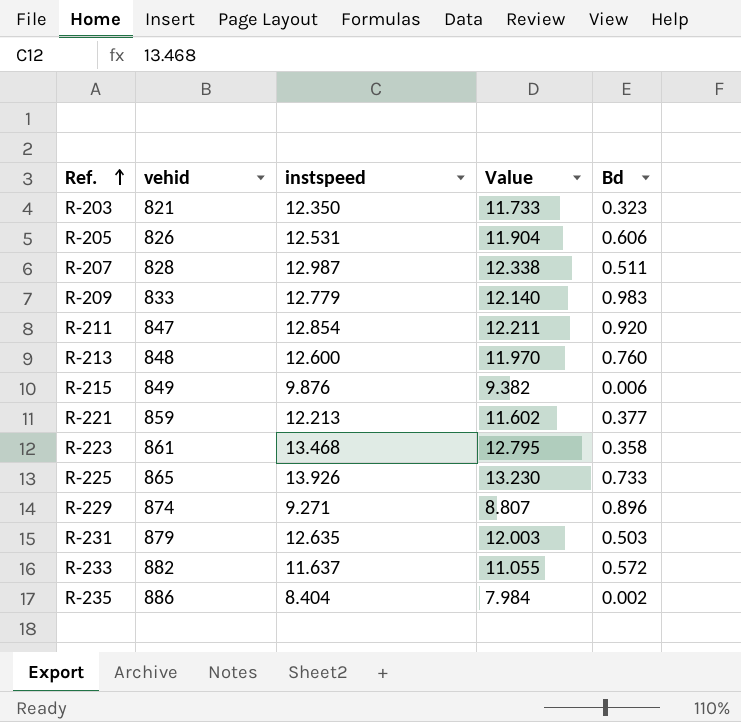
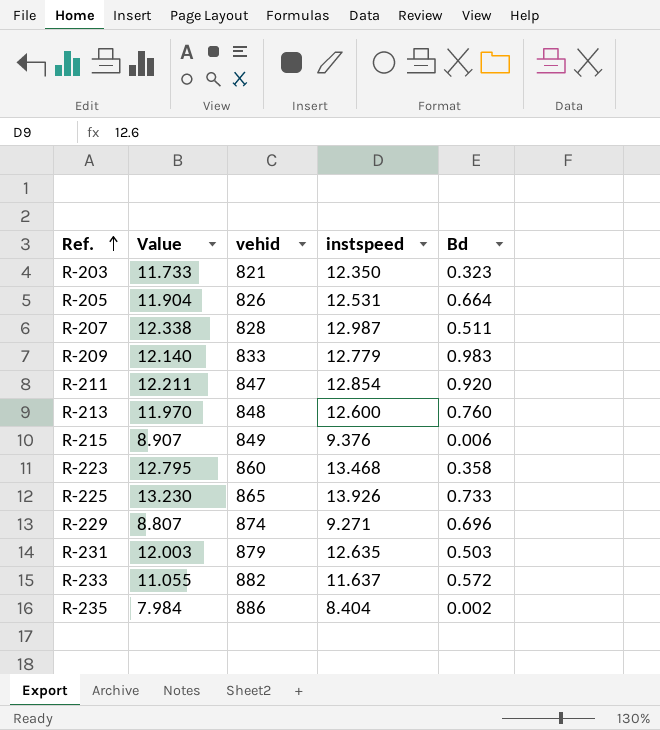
column Value | position: 4 -> 2
row R-221: 859 | 12.213 | 11.602 | 0.377 -> none
R-205 | Bd: 0.606 -> 0.664
R-215 | Value: 9.382 -> 8.907
R-215 | instspeed: 9.876 -> 9.376
R-223 | vehid: 861 -> 860
R-229 | Bd: 0.896 -> 0.696

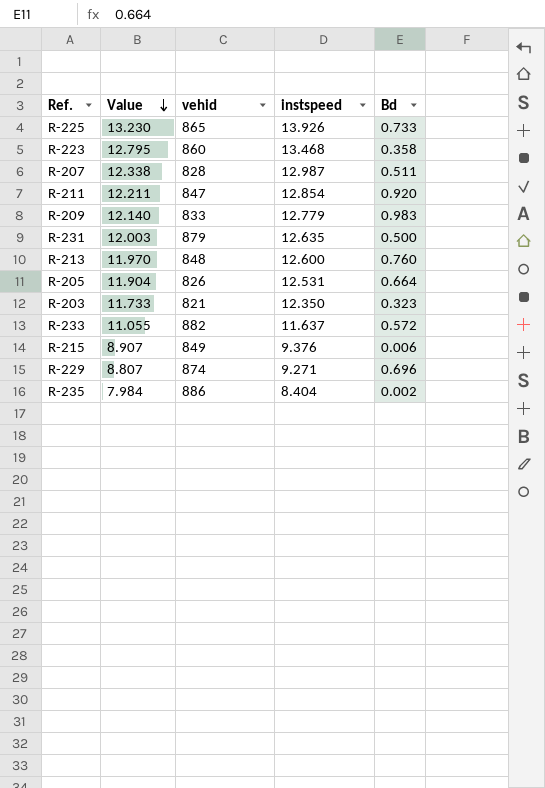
row order: Ref. ascending -> Value descending
R-231 | Bd: 0.503 -> 0.500

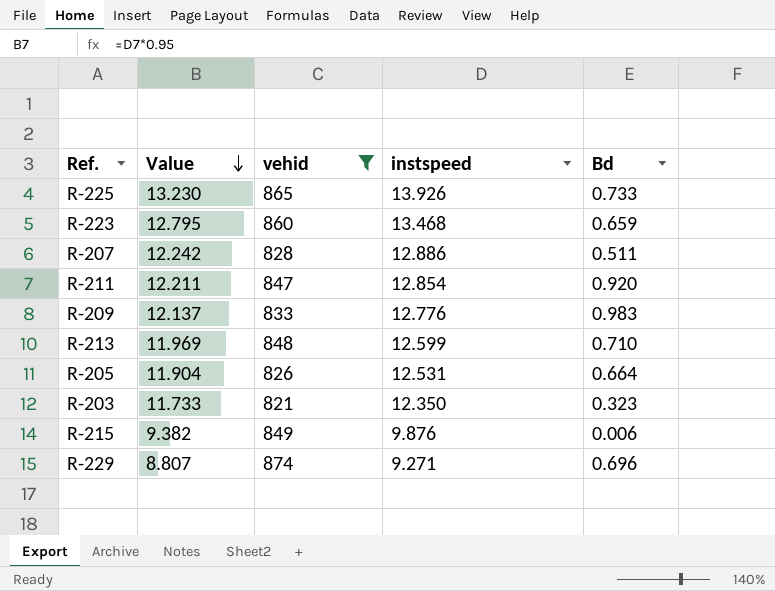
filter: none -> vehid <= 874
R-223 | Bd: 0.358 -> 0.659
R-207 | Value: 12.338 -> 12.242
R-207 | instspeed: 12.987 -> 12.886
R-209 | Value: 12.140 -> 12.137
R-209 | instspeed: 12.779 -> 12.776
R-213 | Value: 11.970 -> 11.969
R-213 | instspeed: 12.600 -> 12.599
R-213 | Bd: 0.760 -> 0.710
R-215 | Value: 8.907 -> 9.382
R-215 | instspeed: 9.376 -> 9.876

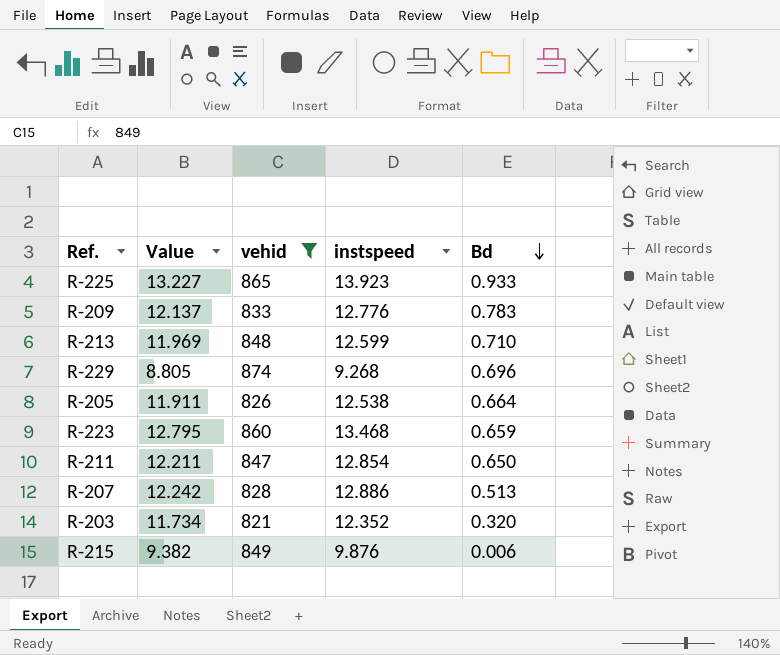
row order: Value descending -> Bd descending
R-225 | Value: 13.230 -> 13.227
R-225 | instspeed: 13.926 -> 13.923
R-225 | Bd: 0.733 -> 0.933
R-209 | Bd: 0.983 -> 0.783
R-229 | Value: 8.807 -> 8.805
R-229 | instspeed: 9.271 -> 9.268
R-205 | Value: 11.904 -> 11.911
R-205 | instspeed: 12.531 -> 12.538
R-211 | Bd: 0.920 -> 0.650
R-207 | Bd: 0.511 -> 0.513
R-203 | Value: 11.733 -> 11.734
R-203 | instspeed: 12.350 -> 12.352
R-203 | Bd: 0.323 -> 0.320

